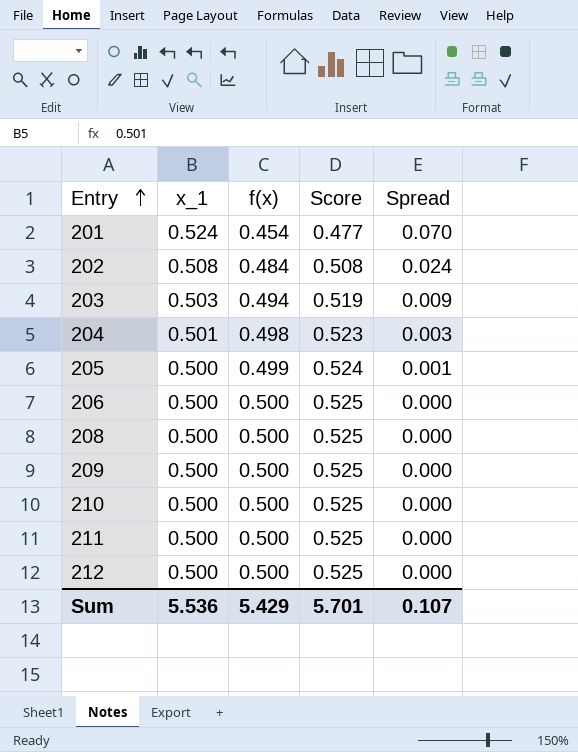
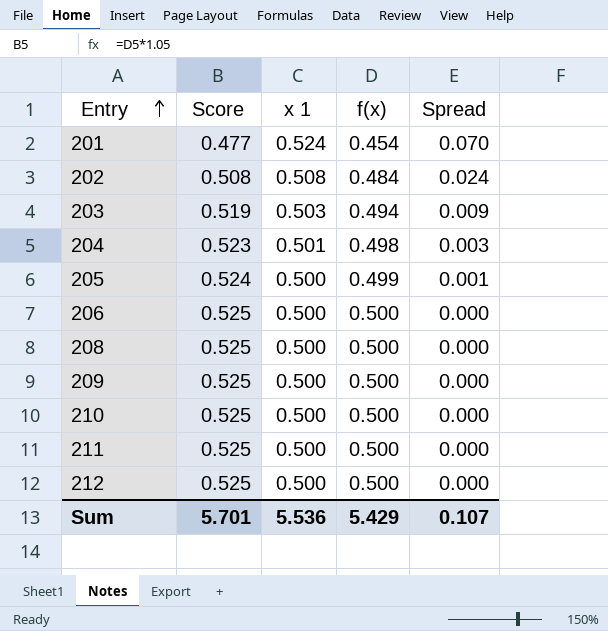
column Score | position: 4 -> 2
column name: x_1 -> x 1

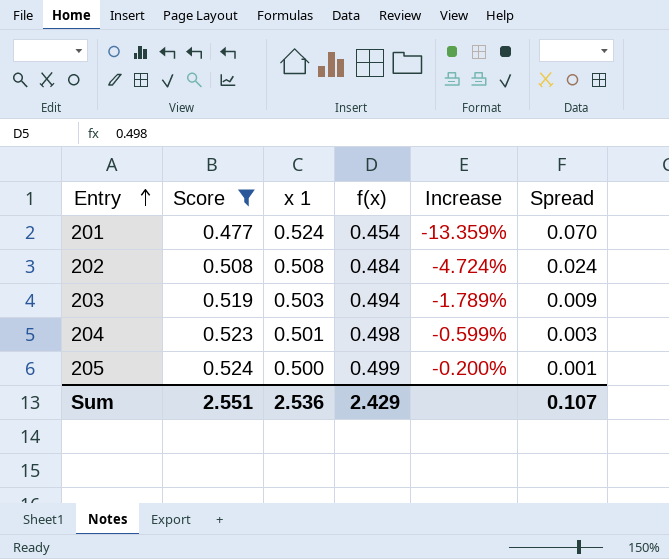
filter: none -> Score != 0.525
column Increase | formula: none -> ([f(x)] - [x 1]) / [x 1]
Sum | Score: 5.701 -> 2.551
Sum | x 1: 5.536 -> 2.536
Sum | f(x): 5.429 -> 2.429

